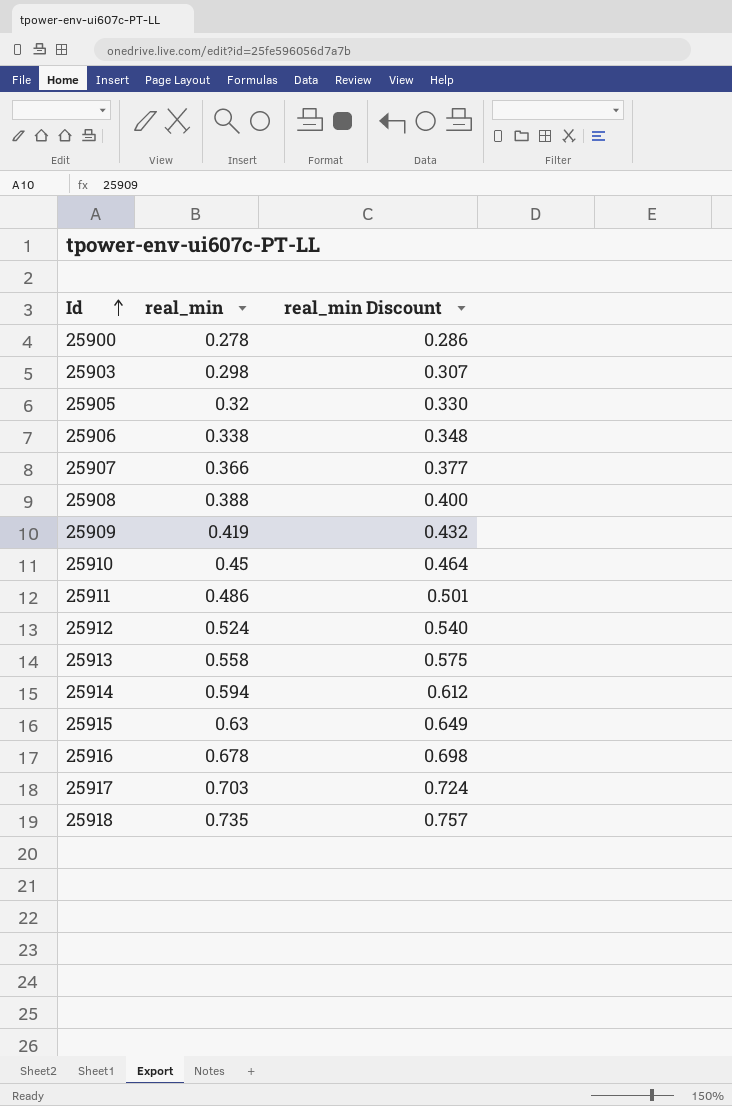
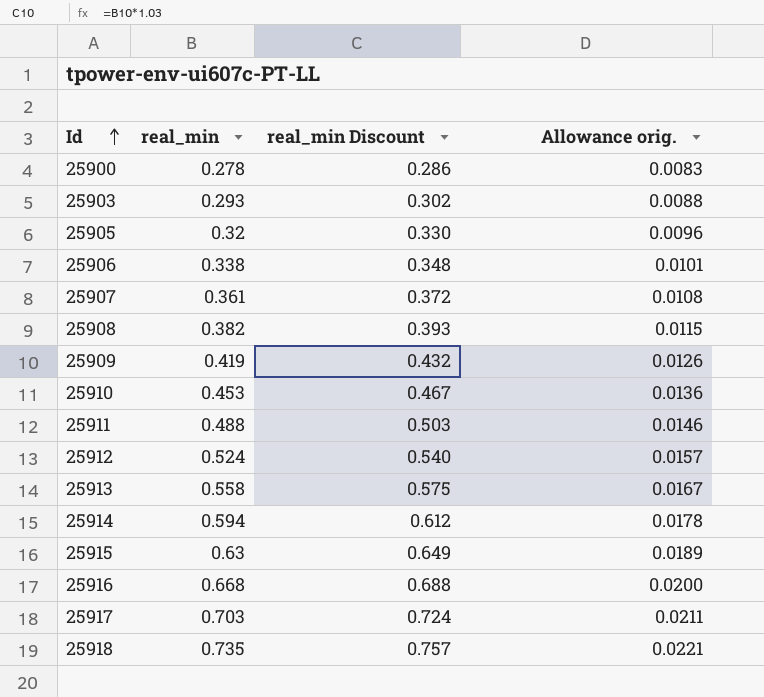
column Allowance orig. | formula: none -> [real_min] * 0.03
25903 | real_min: 0.298 -> 0.293
25903 | real_min Discount: 0.307 -> 0.302
25907 | real_min: 0.366 -> 0.361
25907 | real_min Discount: 0.377 -> 0.372
25908 | real_min: 0.388 -> 0.382
25908 | real_min Discount: 0.400 -> 0.393
25910 | real_min: 0.45 -> 0.453
25910 | real_min Discount: 0.464 -> 0.467
25911 | real_min: 0.486 -> 0.488
25911 | real_min Discount: 0.501 -> 0.503
25916 | real_min: 0.678 -> 0.668
25916 | real_min Discount: 0.698 -> 0.688

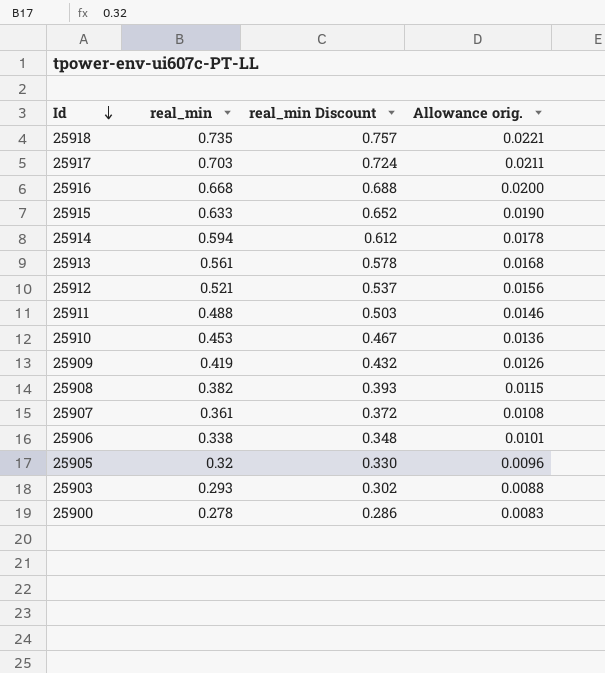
row order: Id ascending -> Id descending
25915 | real_min: 0.63 -> 0.633
25915 | real_min Discount: 0.649 -> 0.652
25915 | Allowance orig.: 0.0189 -> 0.0190
25913 | real_min: 0.558 -> 0.561
25913 | real_min Discount: 0.575 -> 0.578
25913 | Allowance orig.: 0.0167 -> 0.0168
25912 | real_min: 0.524 -> 0.521
25912 | real_min Discount: 0.540 -> 0.537
25912 | Allowance orig.: 0.0157 -> 0.0156

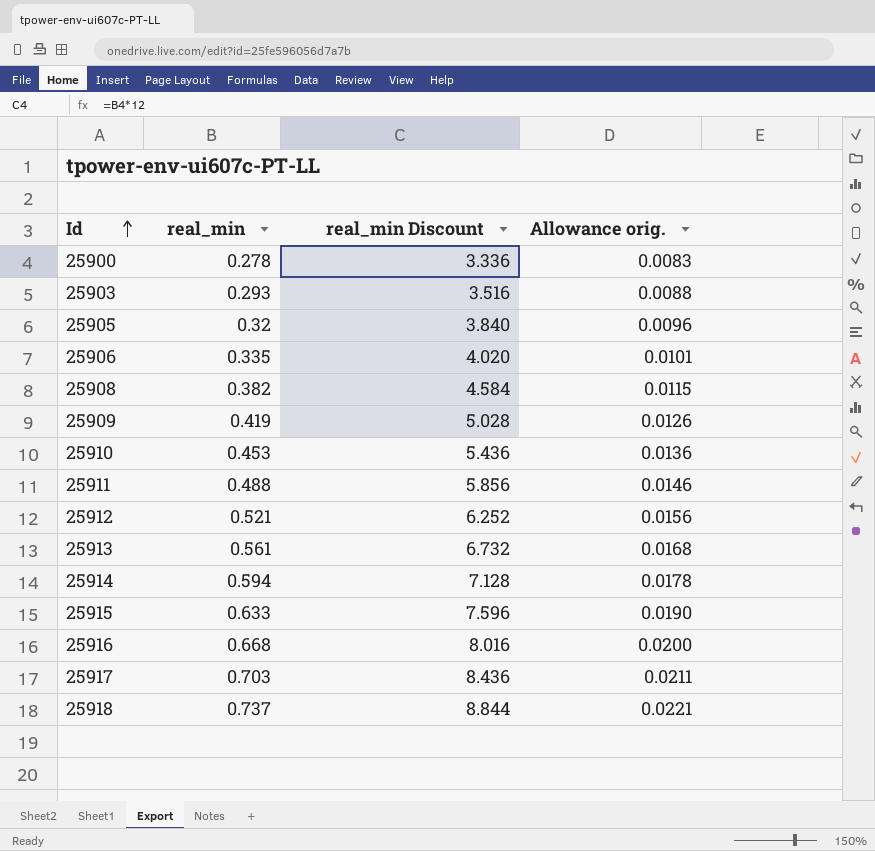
row order: Id descending -> Id ascending
column real_min Discount | formula: [real_min] * 1.03 -> [real_min] * 12
row 25907: 0.361 | 0.372 | 0.0108 -> none
25906 | real_min: 0.338 -> 0.335
25918 | real_min: 0.735 -> 0.737

